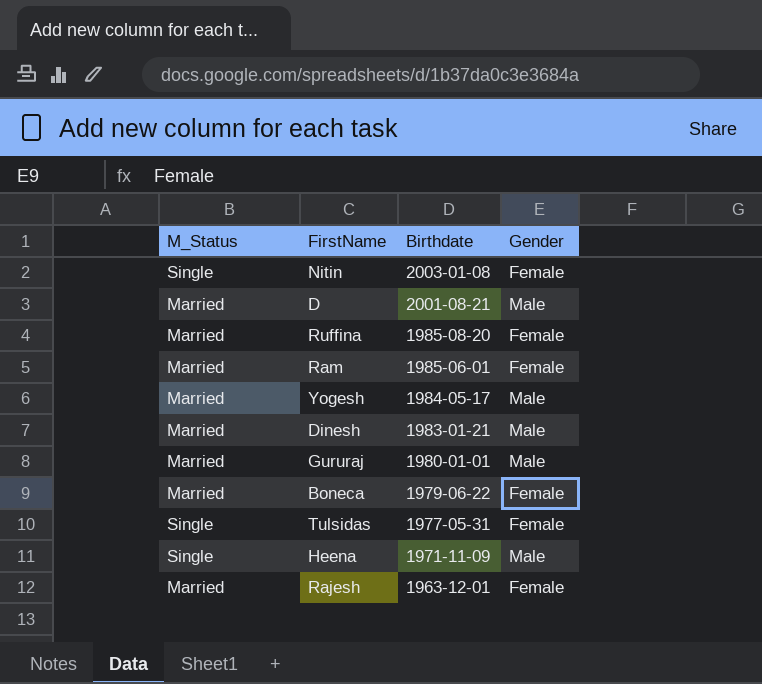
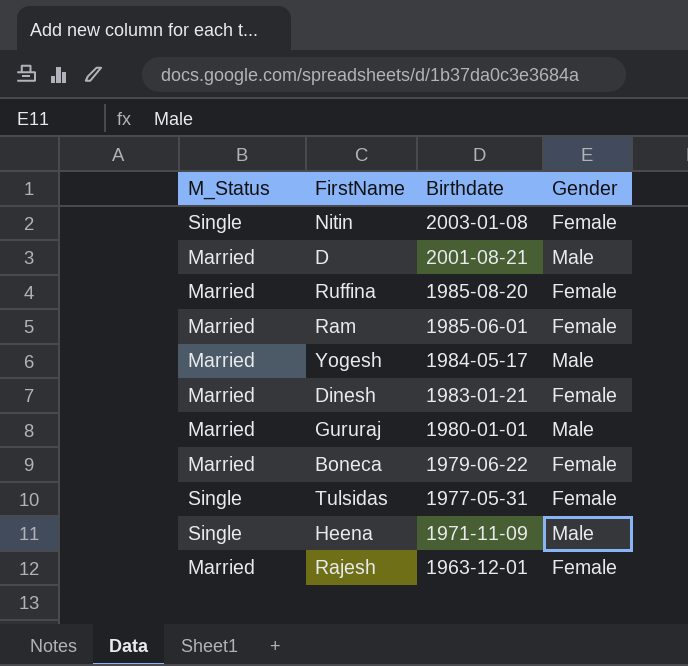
Dinesh | Gender: Male -> Female

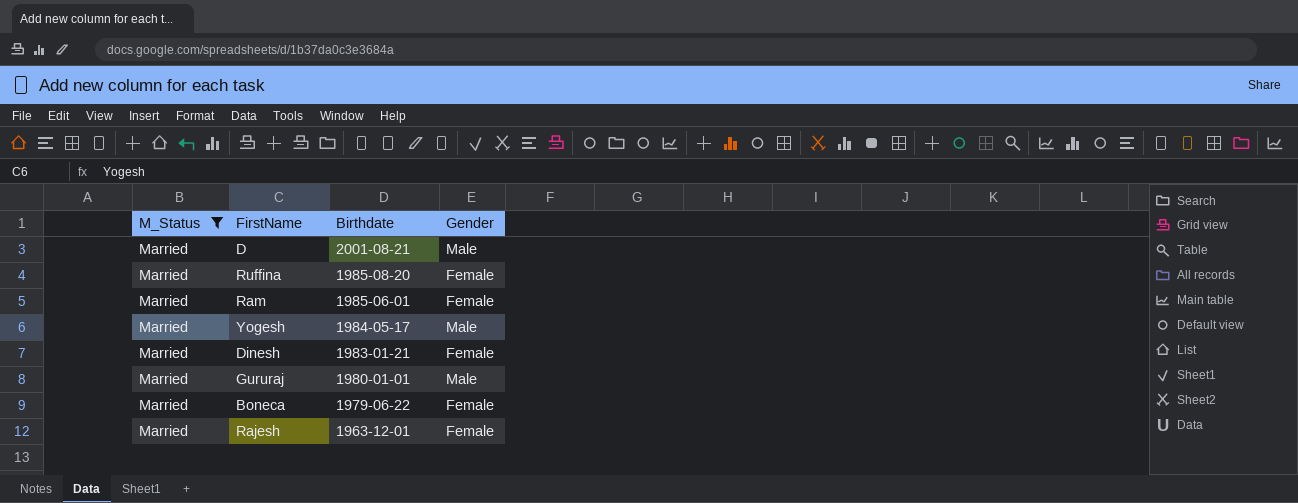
filter: none -> M_Status = Married

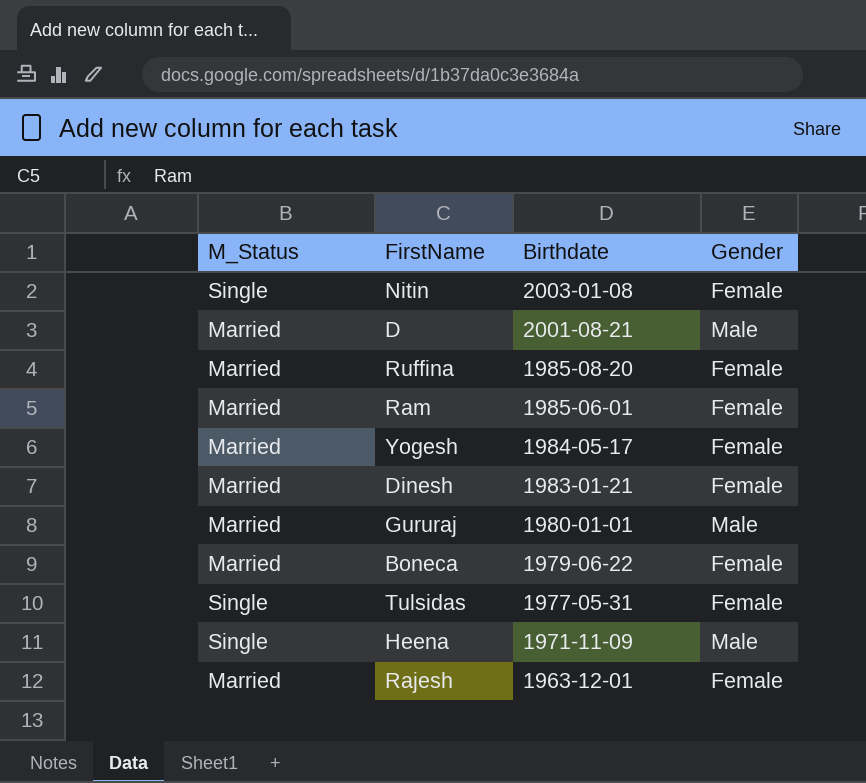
filter: M_Status = Married -> none
Yogesh | Gender: Male -> Female

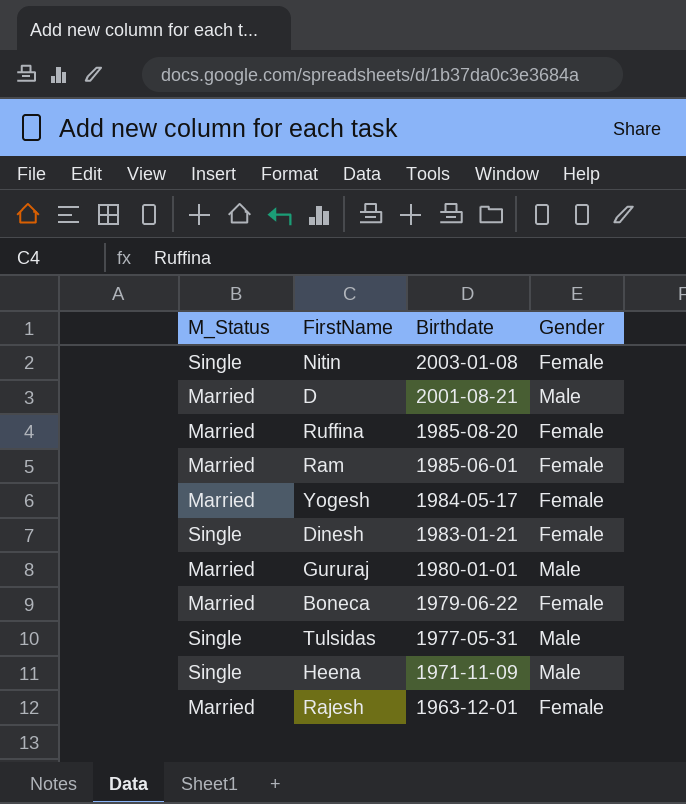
Dinesh | M_Status: Married -> Single
Tulsidas | Gender: Female -> Male

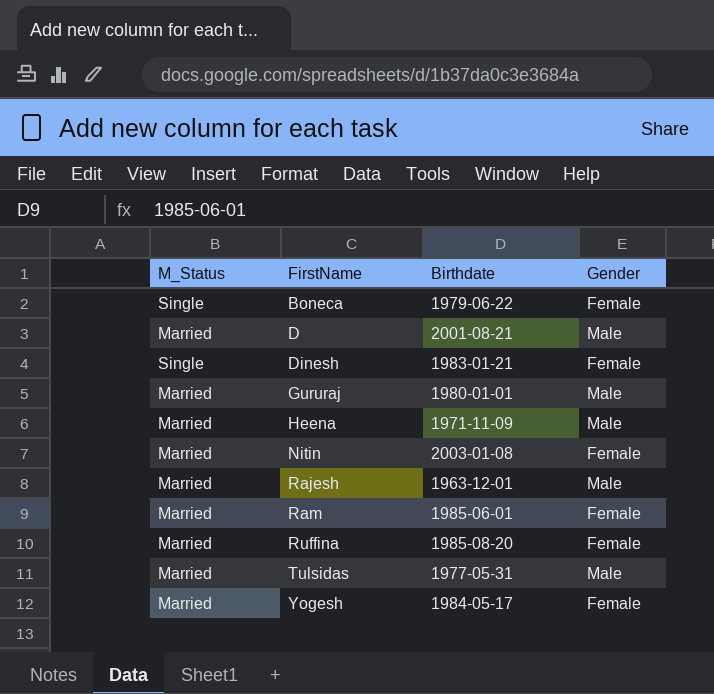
row order: Birthdate descending -> FirstName ascending
Boneca | M_Status: Married -> Single
Heena | M_Status: Single -> Married
Nitin | M_Status: Single -> Married
Rajesh | Gender: Female -> Male
Tulsidas | M_Status: Single -> Married

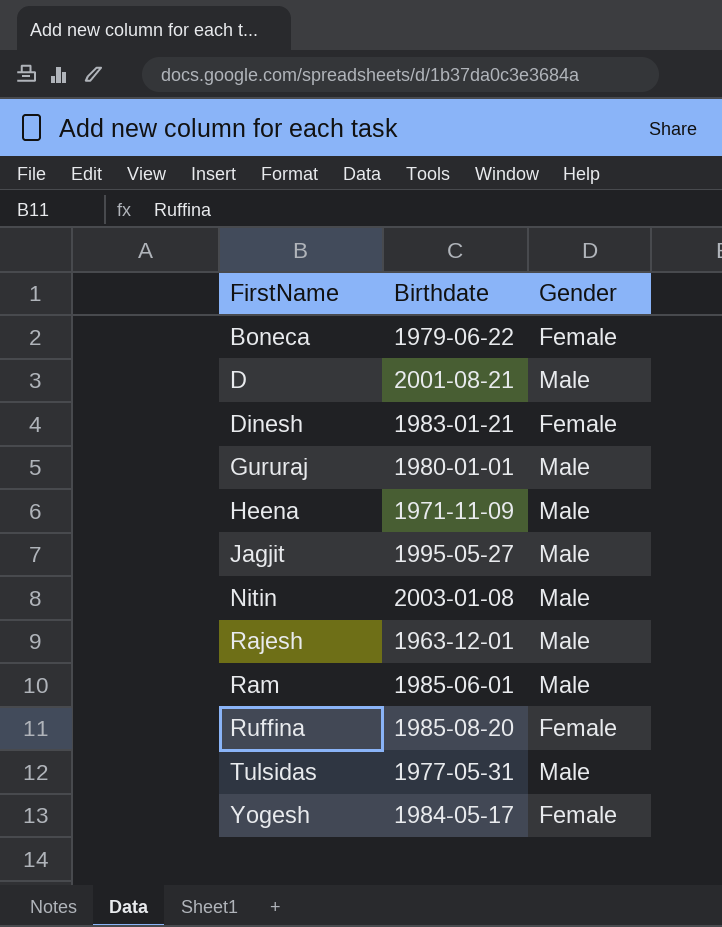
column M_Status | position: 1 -> none
row Jagjit: none -> 1995-05-27 | Male
Nitin | Gender: Female -> Male
Ram | Gender: Female -> Male

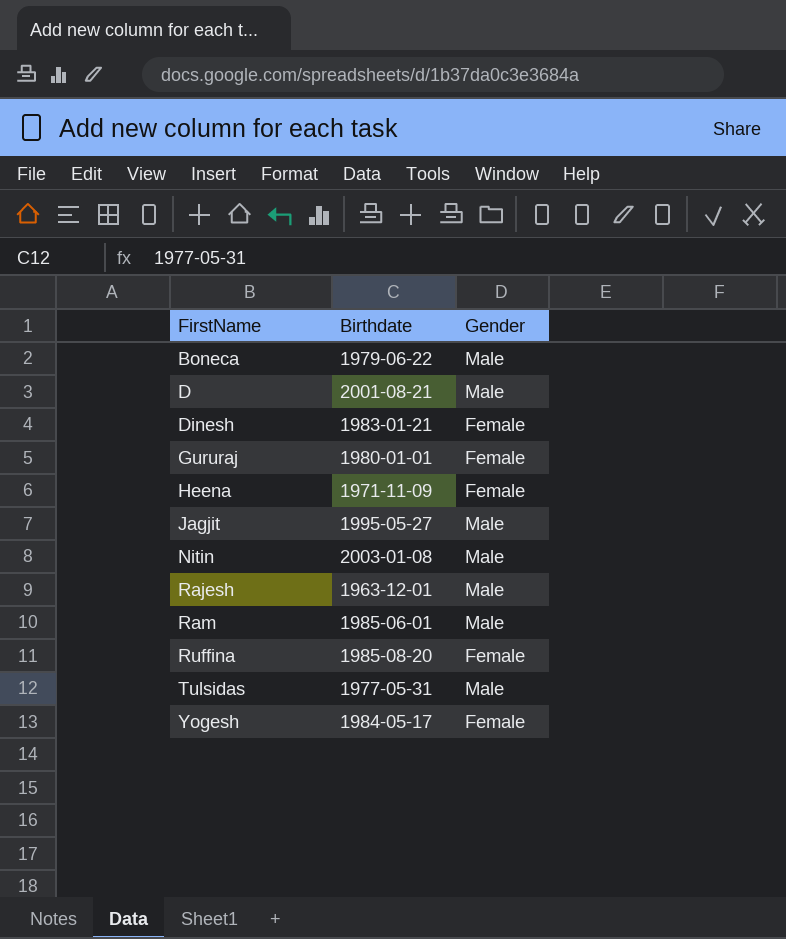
Boneca | Gender: Female -> Male
Gururaj | Gender: Male -> Female
Heena | Gender: Male -> Female

